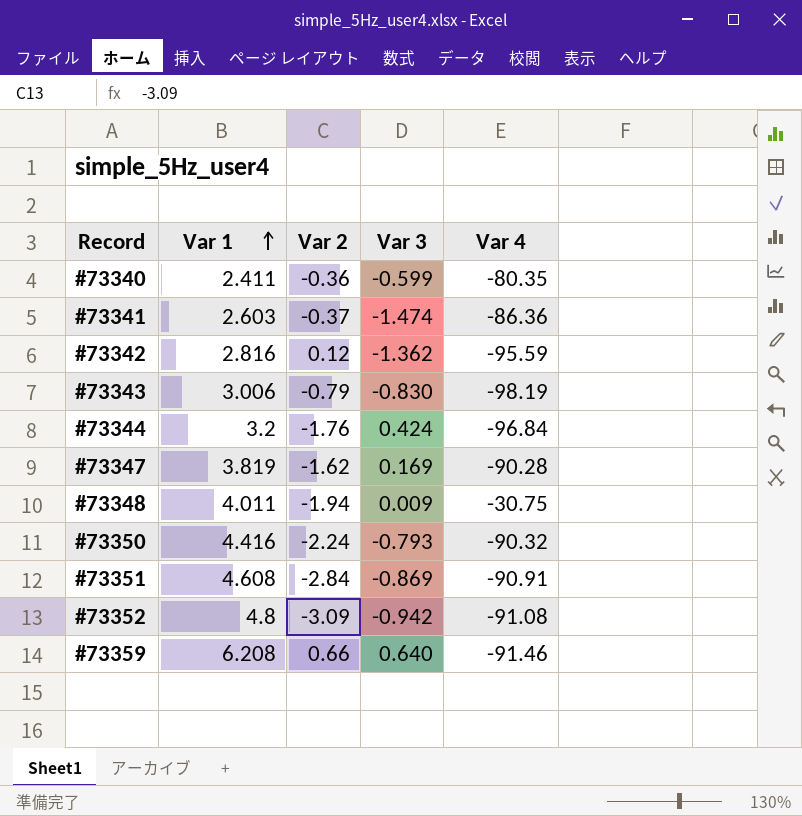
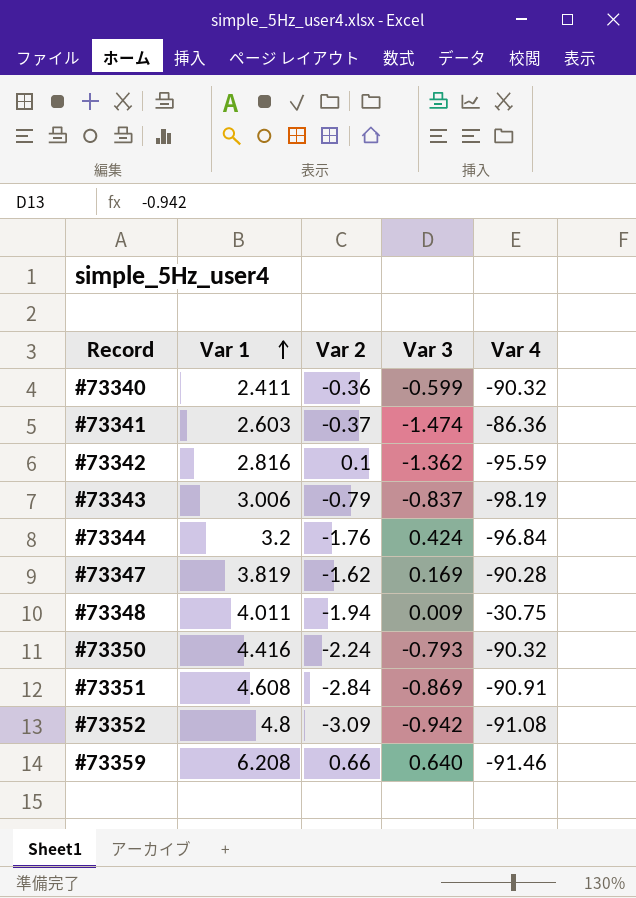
#73340 | Var 4: -80.35 -> -90.32
#73342 | Var 2: 0.12 -> 0.1
#73343 | Var 3: -0.830 -> -0.837

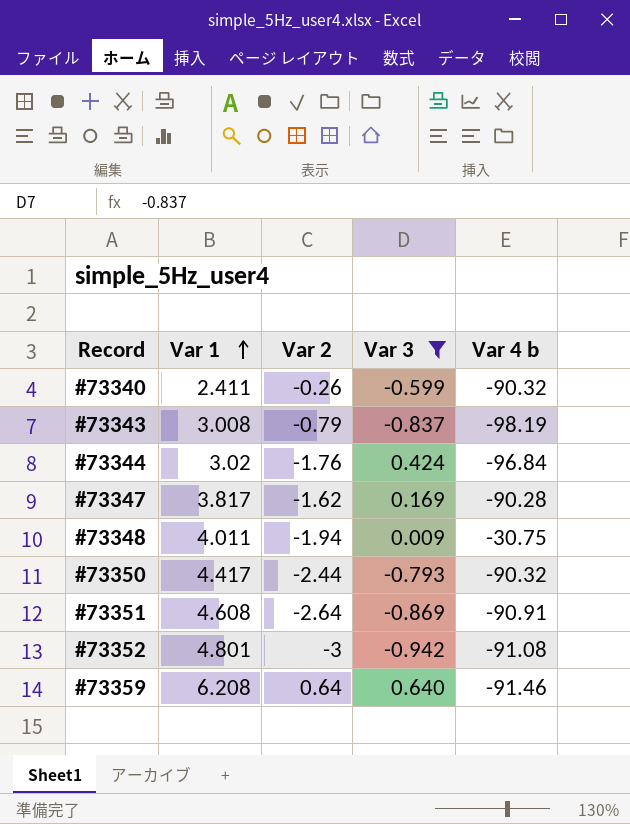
filter: none -> Var 3 >= -0.942
column name: Var 4 -> Var 4 b
#73340 | Var 2: -0.36 -> -0.26
#73343 | Var 1: 3.006 -> 3.008
#73344 | Var 1: 3.2 -> 3.02
#73347 | Var 1: 3.819 -> 3.817
#73350 | Var 1: 4.416 -> 4.417
#73350 | Var 2: -2.24 -> -2.44
#73351 | Var 2: -2.84 -> -2.64
#73352 | Var 1: 4.8 -> 4.801
#73352 | Var 2: -3.09 -> -3
#73359 | Var 2: 0.66 -> 0.64

